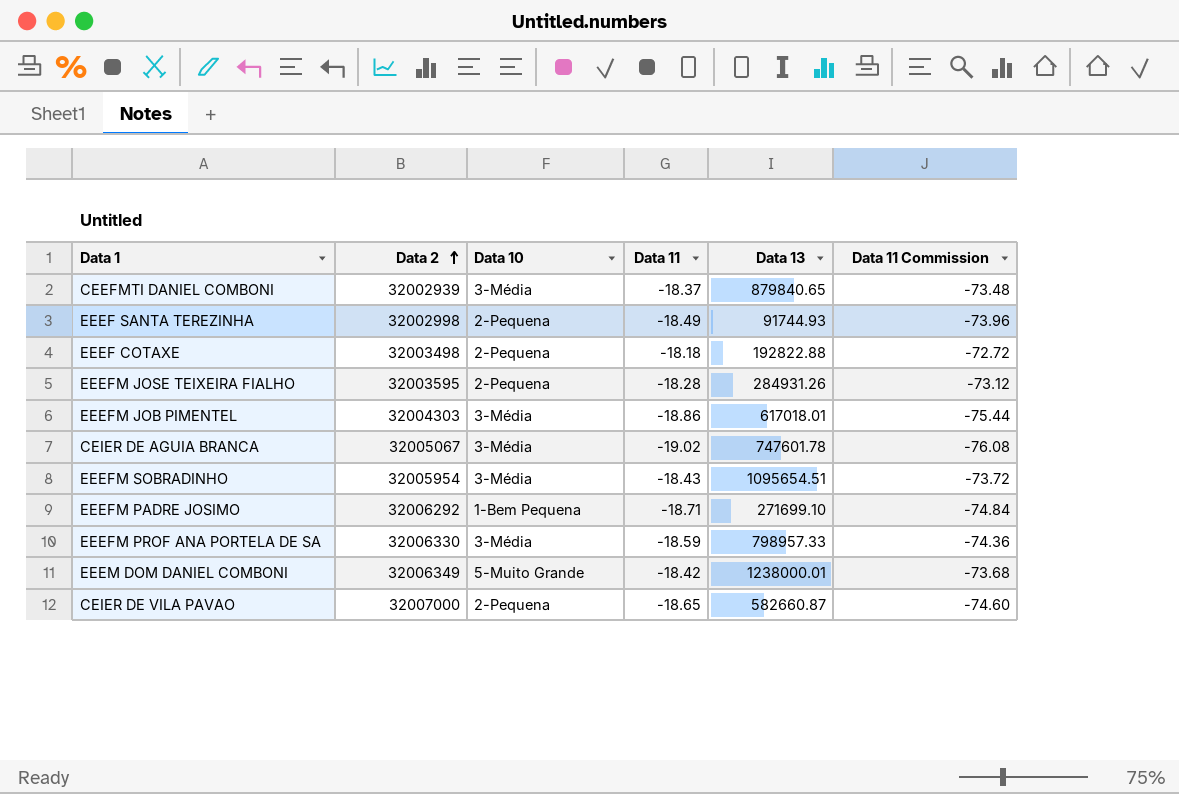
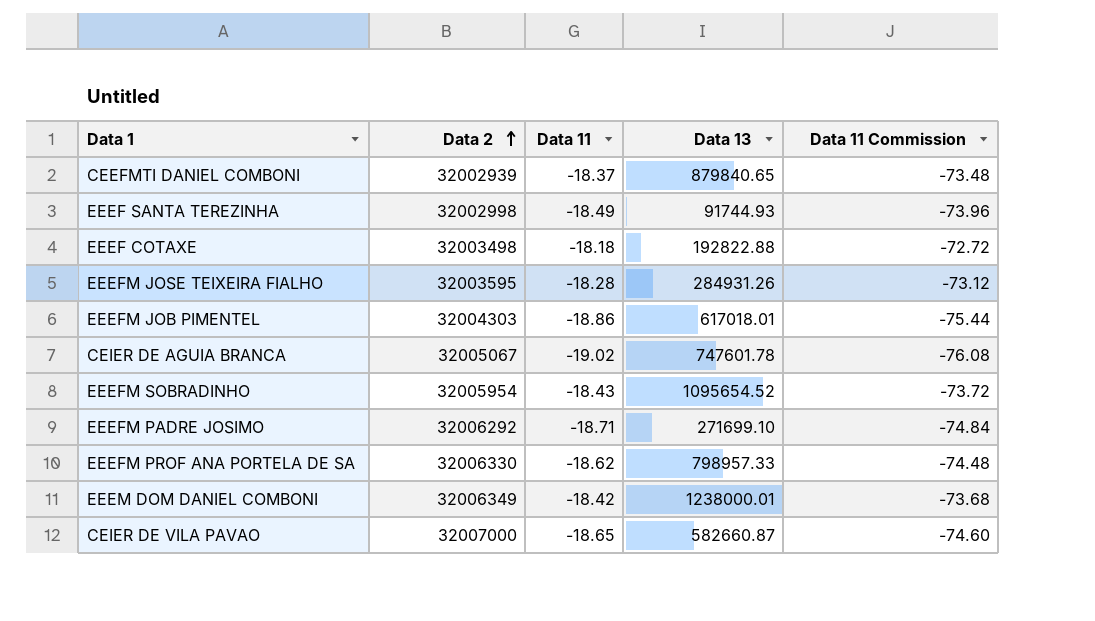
column Data 10 | position: 3 -> none
EEEFM SOBRADINHO | Data 13: 1095654.51 -> 1095654.52
EEEFM PROF ANA PORTELA DE SA | Data 11: -18.59 -> -18.62
EEEFM PROF ANA PORTELA DE SA | Data 11 Commission: -74.36 -> -74.48

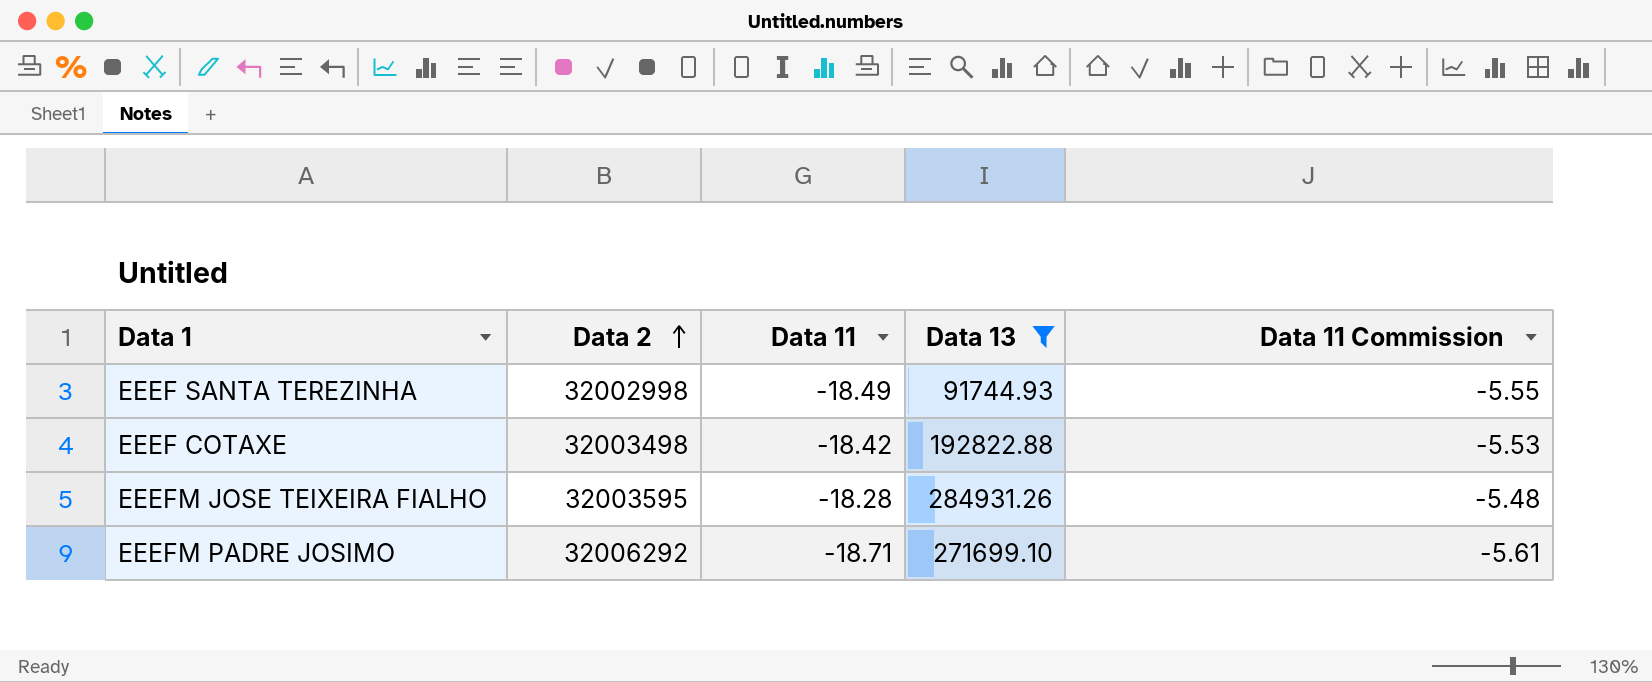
filter: none -> Data 13 <= 284931.26
column Data 11 Commission | formula: [Data 11] * 4 -> [Data 11] * 0.3
EEEF COTAXE | Data 11: -18.18 -> -18.42

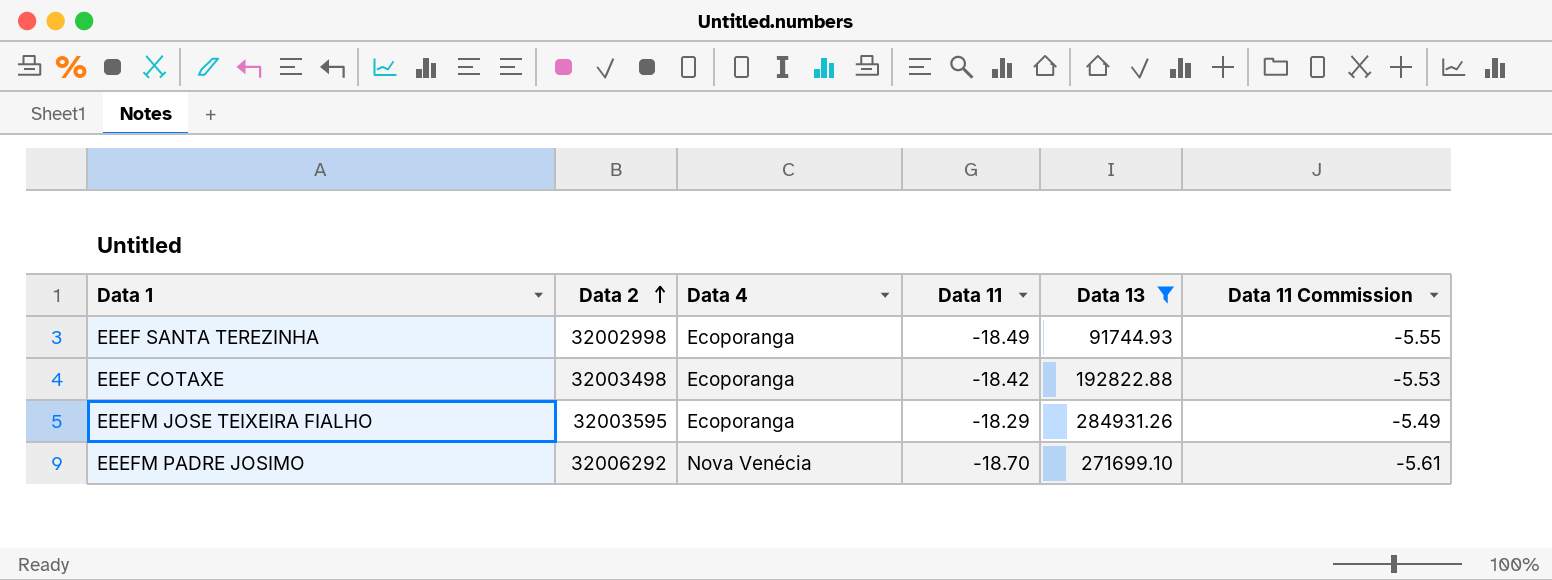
column Data 4 | position: none -> 3
EEEFM JOSE TEIXEIRA FIALHO | Data 11: -18.28 -> -18.29
EEEFM JOSE TEIXEIRA FIALHO | Data 11 Commission: -5.48 -> -5.49
EEEFM PADRE JOSIMO | Data 11: -18.71 -> -18.70

